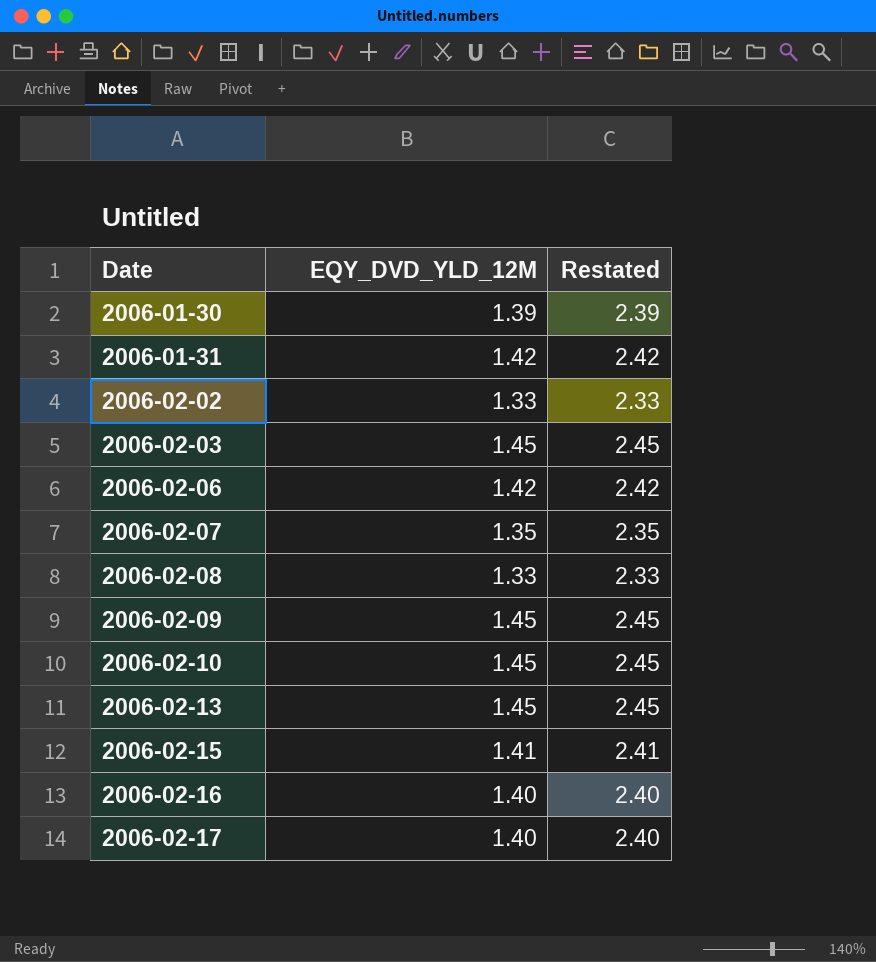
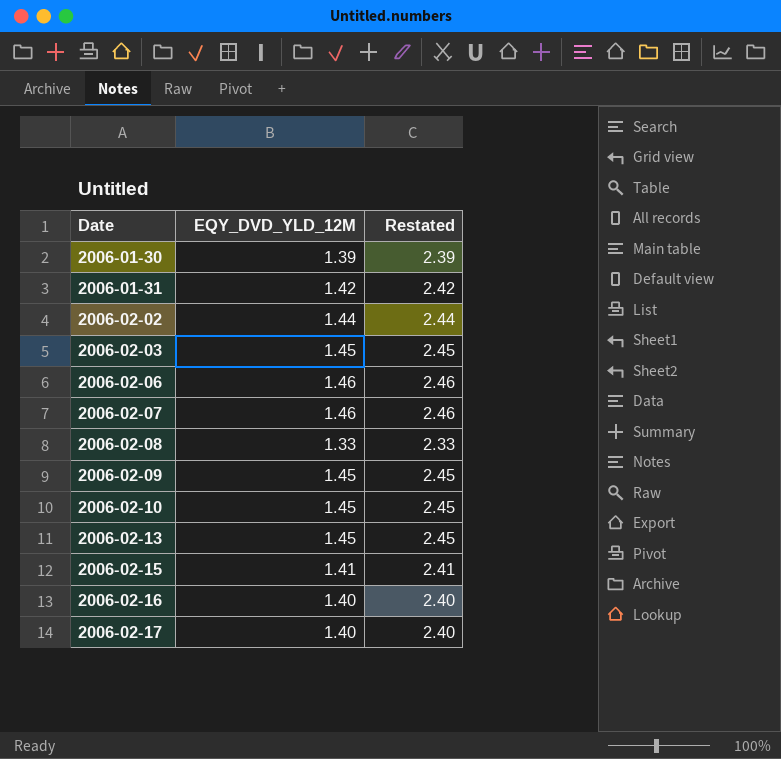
2006-02-02 | EQY_DVD_YLD_12M: 1.33 -> 1.44
2006-02-02 | Restated: 2.33 -> 2.44
2006-02-06 | EQY_DVD_YLD_12M: 1.42 -> 1.46
2006-02-06 | Restated: 2.42 -> 2.46
2006-02-07 | EQY_DVD_YLD_12M: 1.35 -> 1.46
2006-02-07 | Restated: 2.35 -> 2.46

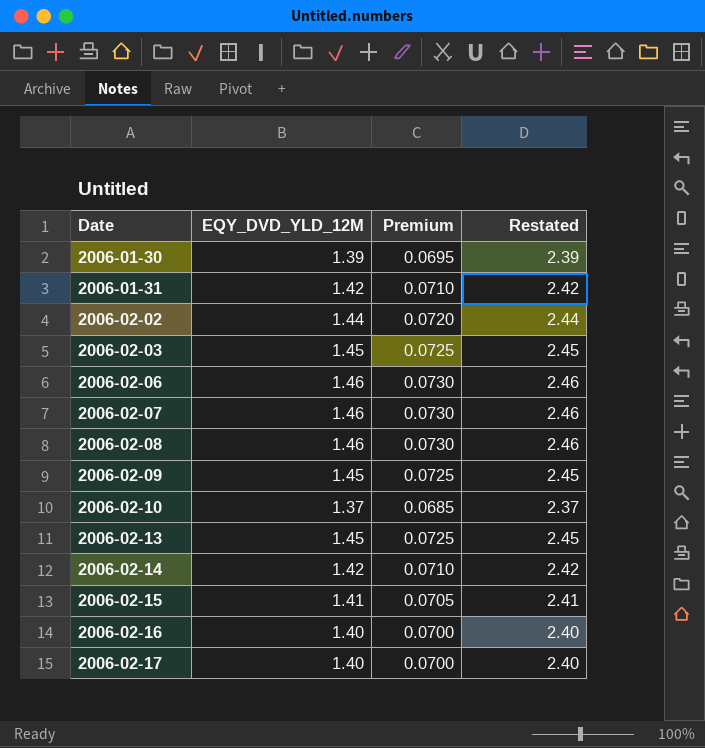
column Premium | formula: none -> [EQY_DVD_YLD_12M] * 0.05
2006-02-08 | EQY_DVD_YLD_12M: 1.33 -> 1.46
2006-02-08 | Restated: 2.33 -> 2.46
2006-02-10 | EQY_DVD_YLD_12M: 1.45 -> 1.37
2006-02-10 | Restated: 2.45 -> 2.37
row 2006-02-14: none -> 1.42 | 0.0710 | 2.42

